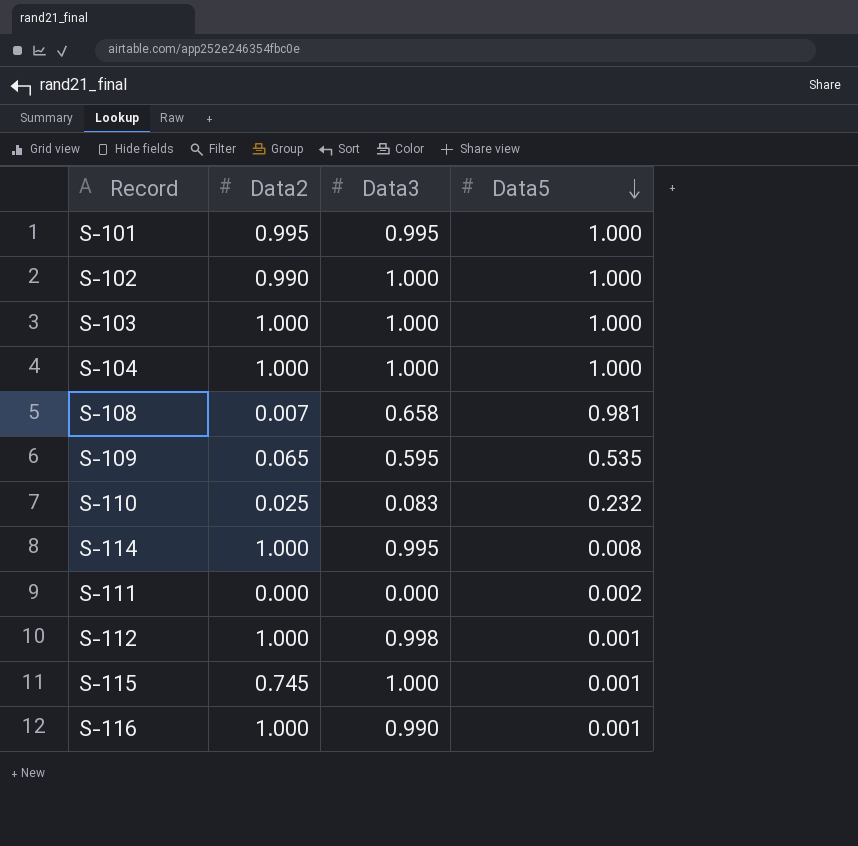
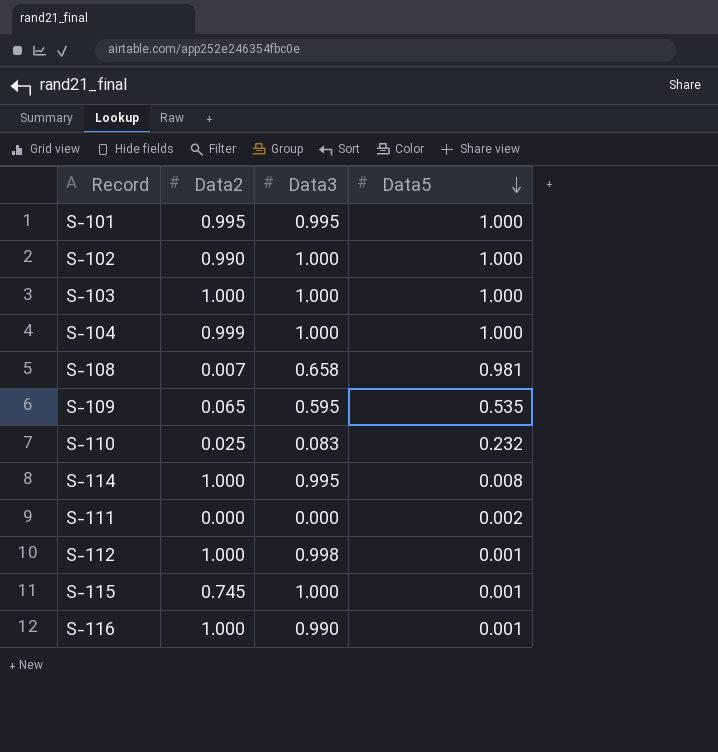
S-104 | Data2: 1.000 -> 0.999

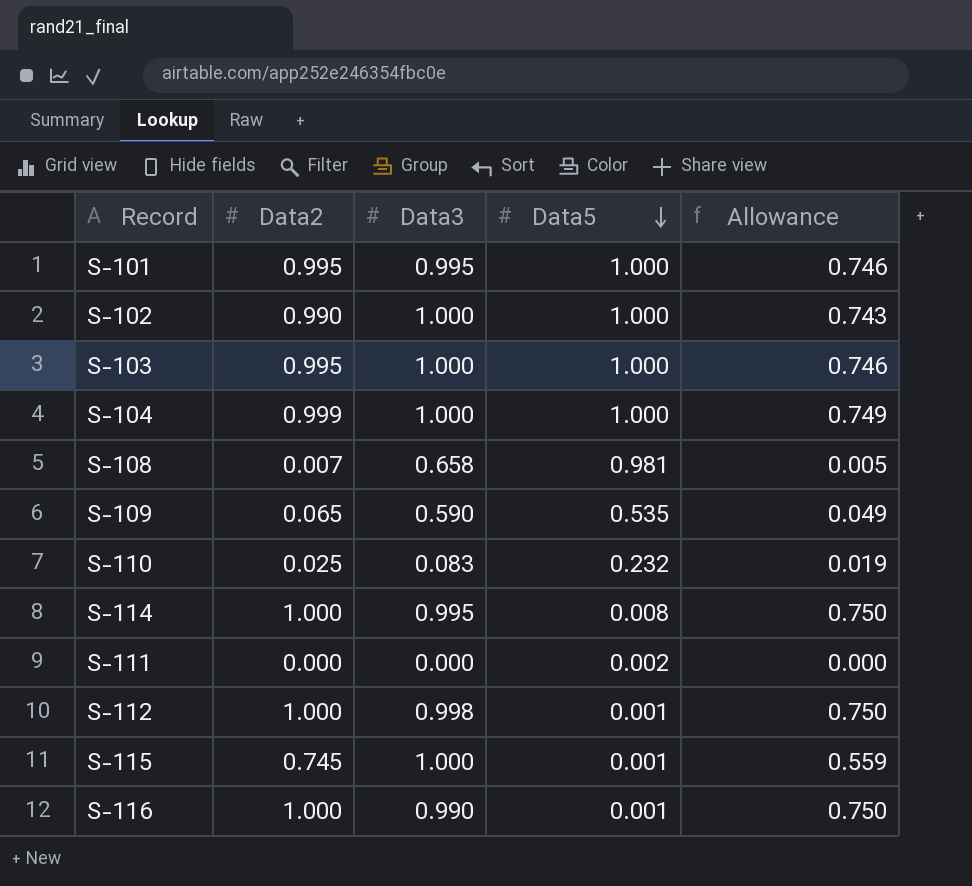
column Allowance | formula: none -> [Data2] * 0.75
S-103 | Data2: 1.000 -> 0.995
S-109 | Data3: 0.595 -> 0.590

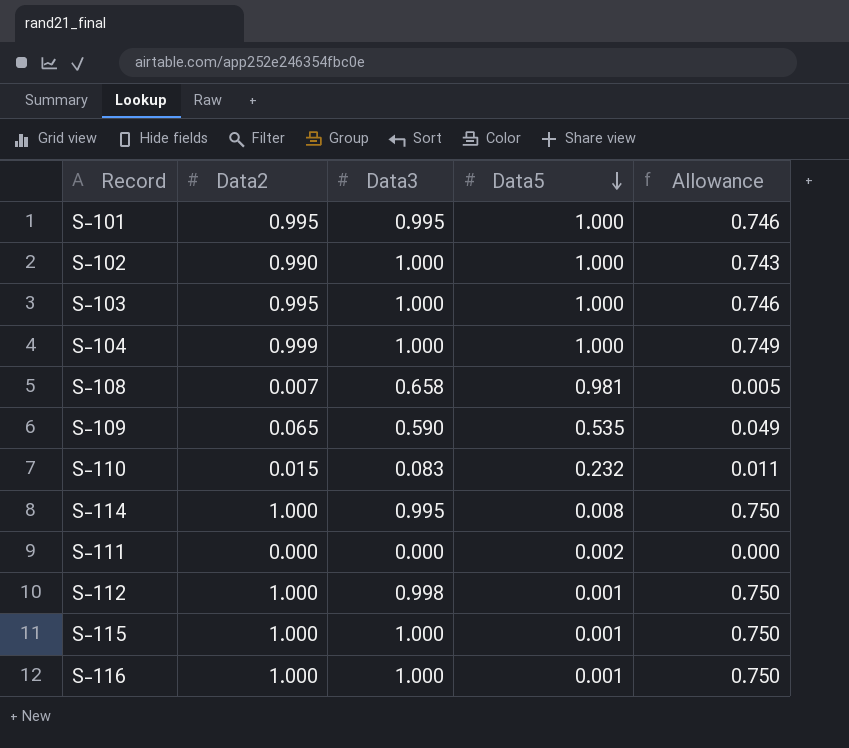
S-110 | Data2: 0.025 -> 0.015
S-110 | Allowance: 0.019 -> 0.011
S-115 | Data2: 0.745 -> 1.000
S-115 | Allowance: 0.559 -> 0.750
S-116 | Data3: 0.990 -> 1.000

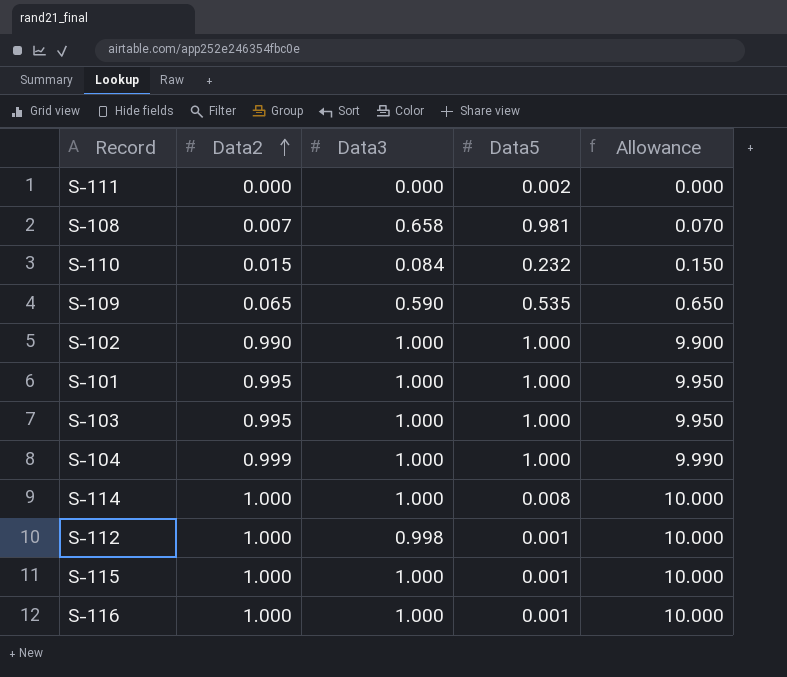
row order: Data5 descending -> Data2 ascending
column Allowance | formula: [Data2] * 0.75 -> [Data2] * 10
S-110 | Data3: 0.083 -> 0.084
S-101 | Data3: 0.995 -> 1.000
S-114 | Data3: 0.995 -> 1.000

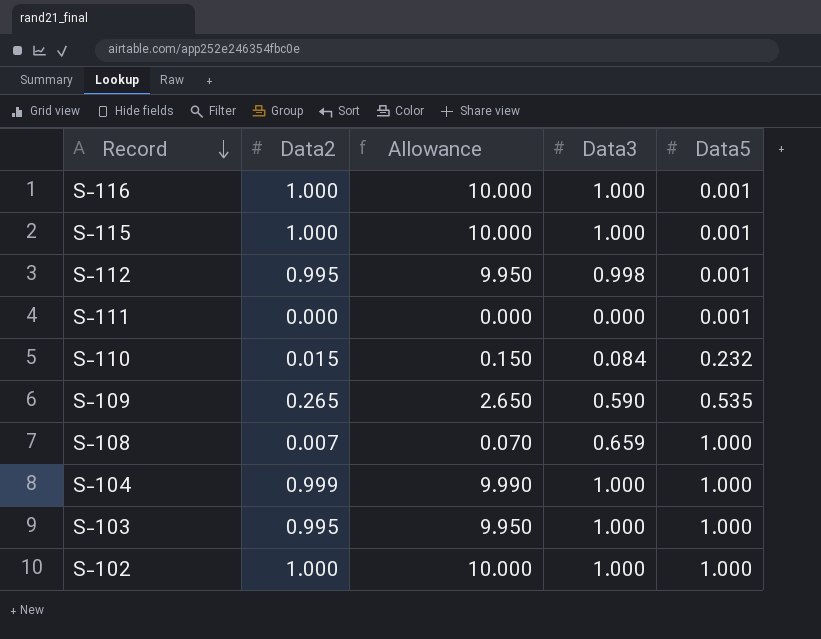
row order: Data2 ascending -> Record descending
column Allowance | position: 5 -> 3
row S-101: 0.995 | 1.000 | 1.000 | 9.950 -> none
row S-114: 1.000 | 1.000 | 0.008 | 10.000 -> none
S-112 | Data2: 1.000 -> 0.995
S-112 | Allowance: 10.000 -> 9.950
S-111 | Data5: 0.002 -> 0.001
S-109 | Data2: 0.065 -> 0.265
S-109 | Allowance: 0.650 -> 2.650
S-108 | Data3: 0.658 -> 0.659
S-108 | Data5: 0.981 -> 1.000
S-102 | Data2: 0.990 -> 1.000
S-102 | Allowance: 9.900 -> 10.000

